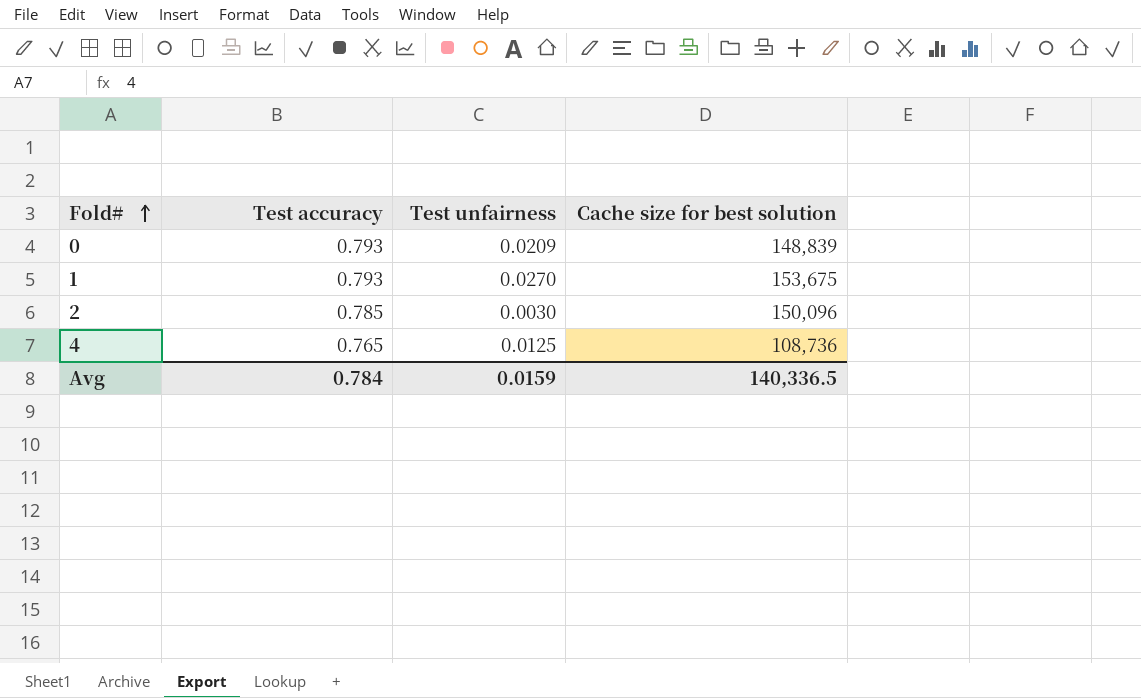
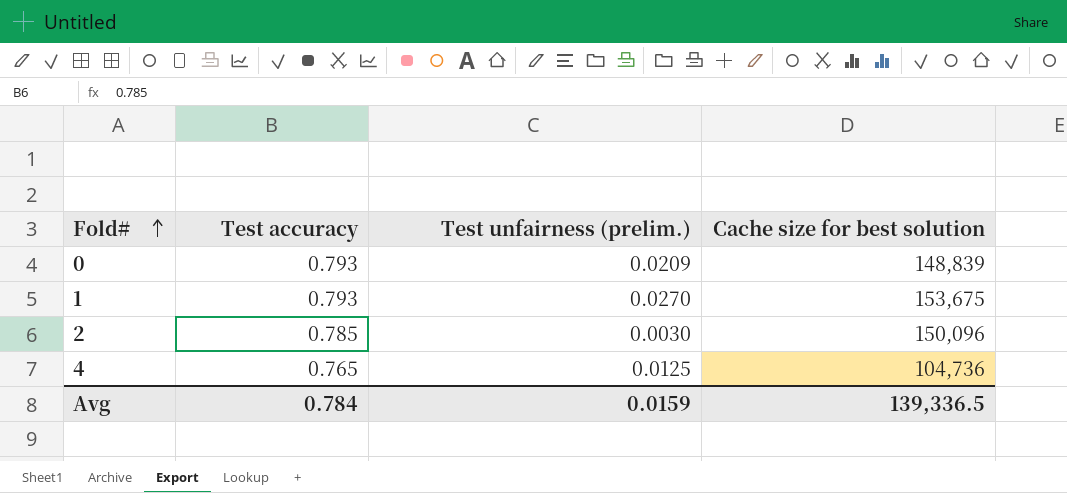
column name: Test unfairness -> Test unfairness (prelim.)
4 | Cache size for best solution: 108,736 -> 104,736
Avg | Cache size for best solution: 140,336.5 -> 139,336.5

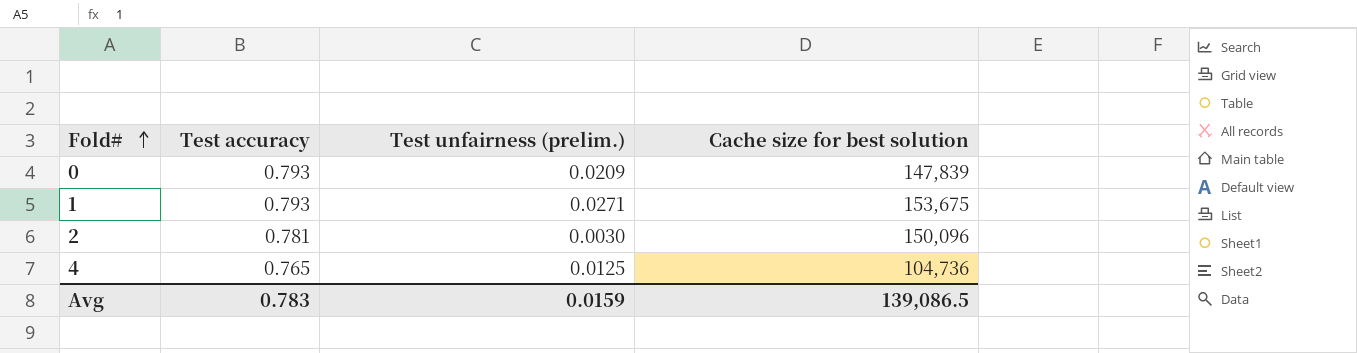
0 | Cache size for best solution: 148,839 -> 147,839
1 | Test unfairness (prelim.): 0.0270 -> 0.0271
2 | Test accuracy: 0.785 -> 0.781
Avg | Test accuracy: 0.784 -> 0.783
Avg | Cache size for best solution: 139,336.5 -> 139,086.5

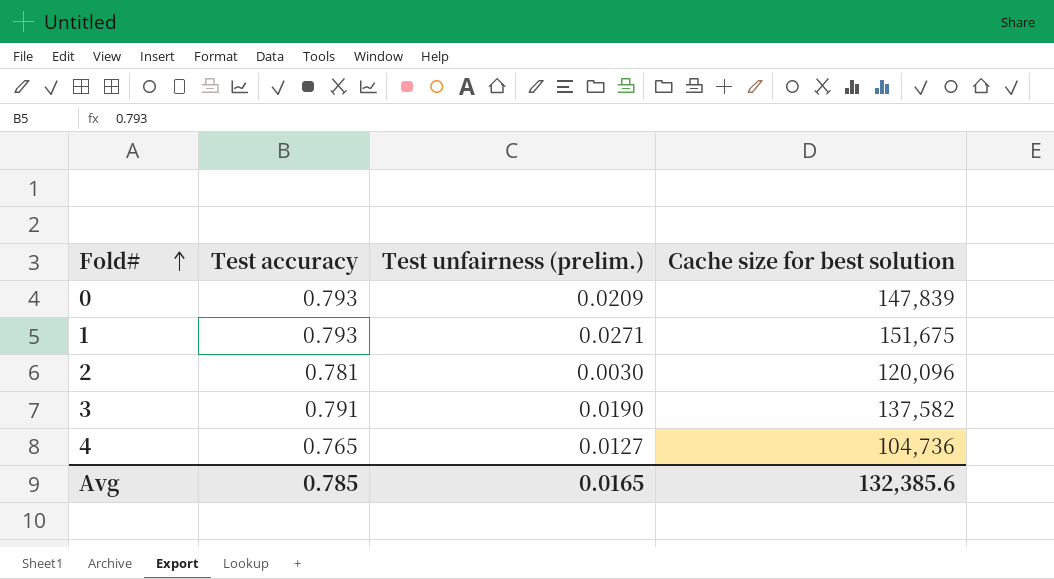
1 | Cache size for best solution: 153,675 -> 151,675
2 | Cache size for best solution: 150,096 -> 120,096
row 3: none -> 0.791 | 0.0190 | 137,582
4 | Test unfairness (prelim.): 0.0125 -> 0.0127
Avg | Test accuracy: 0.783 -> 0.785
Avg | Test unfairness (prelim.): 0.0159 -> 0.0165
Avg | Cache size for best solution: 139,086.5 -> 132,385.6

